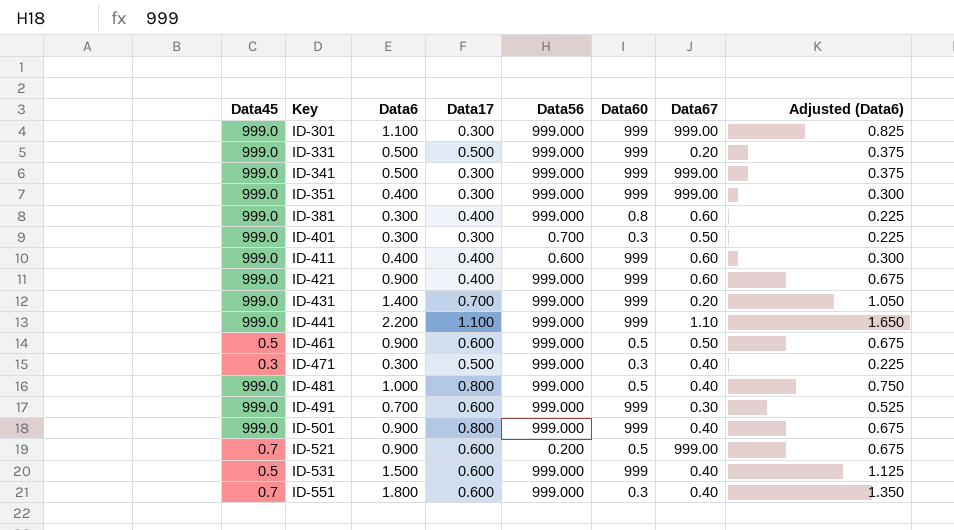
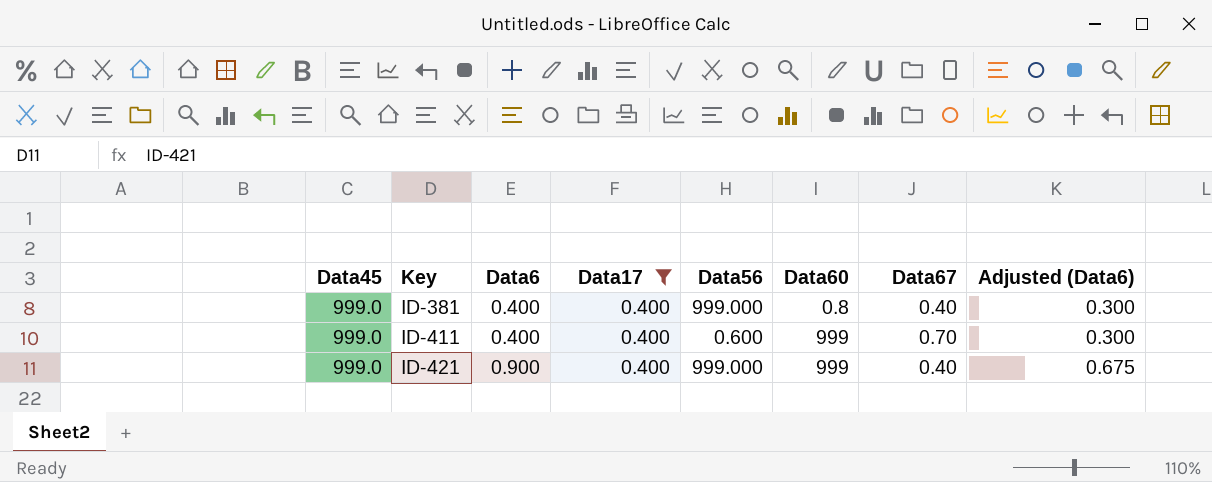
filter: none -> Data17 = 0.400
ID-381 | Data6: 0.300 -> 0.400
ID-381 | Data67: 0.60 -> 0.40
ID-381 | Adjusted (Data6): 0.225 -> 0.300
ID-411 | Data67: 0.60 -> 0.70
ID-421 | Data67: 0.60 -> 0.40

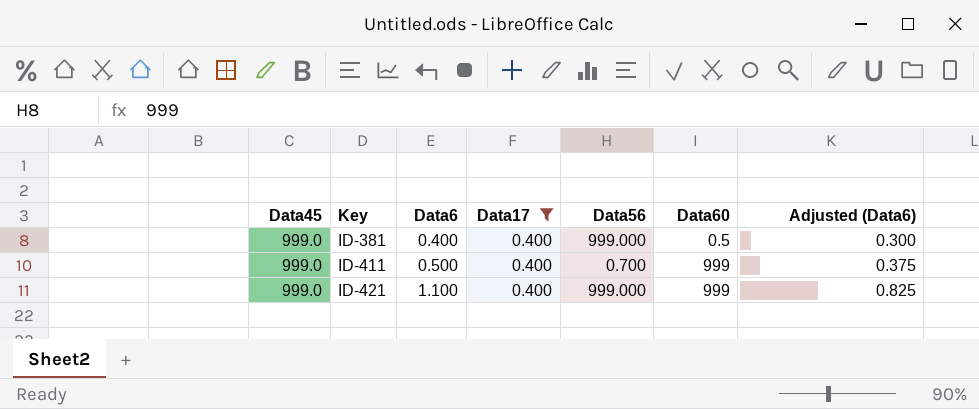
column Data67 | position: 7 -> none
ID-381 | Data60: 0.8 -> 0.5
ID-411 | Data6: 0.400 -> 0.500
ID-411 | Data56: 0.600 -> 0.700
ID-411 | Adjusted (Data6): 0.300 -> 0.375
ID-421 | Data6: 0.900 -> 1.100
ID-421 | Adjusted (Data6): 0.675 -> 0.825

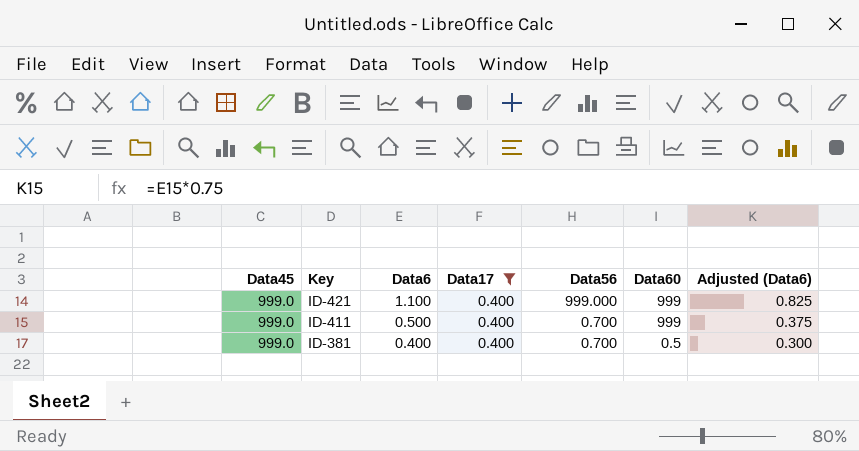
row order: Key ascending -> Key descending
ID-381 | Data56: 999.000 -> 0.700

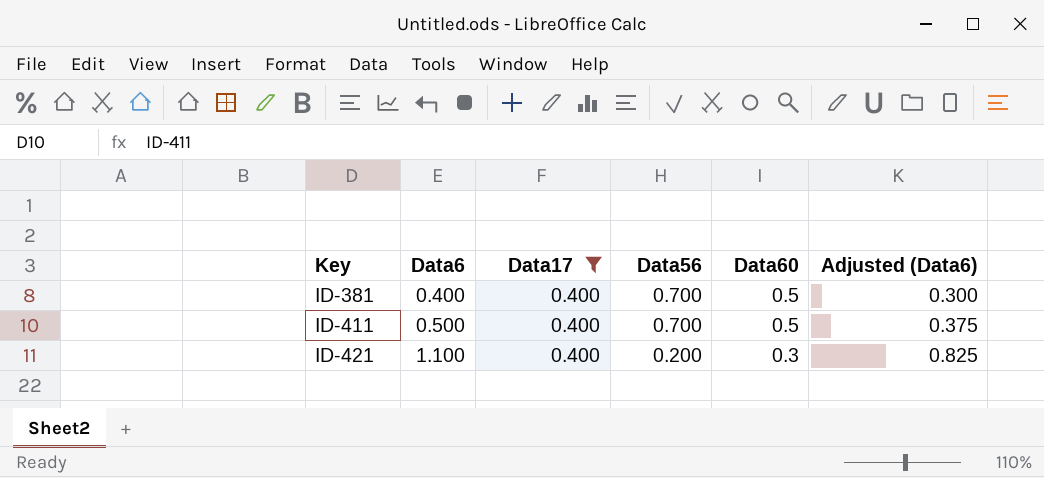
row order: Key descending -> Key ascending
column Data45 | position: 1 -> none
ID-411 | Data60: 999 -> 0.5
ID-421 | Data56: 999.000 -> 0.200
ID-421 | Data60: 999 -> 0.3

